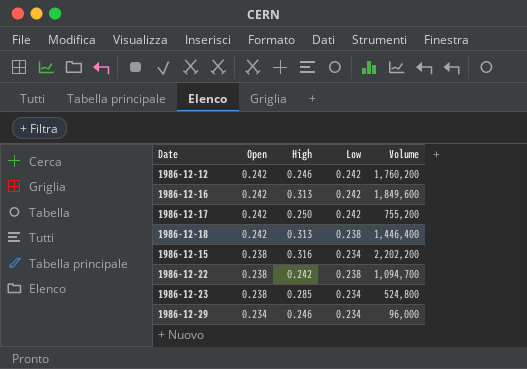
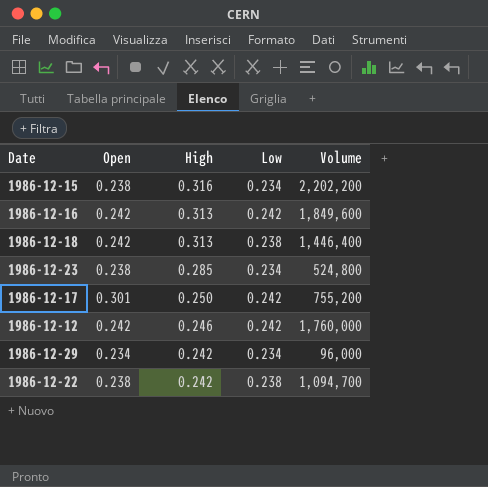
row order: Open descending -> High descending
1986-12-17 | Open: 0.242 -> 0.301
1986-12-12 | Volume: 1,760,200 -> 1,760,000
1986-12-29 | High: 0.246 -> 0.242

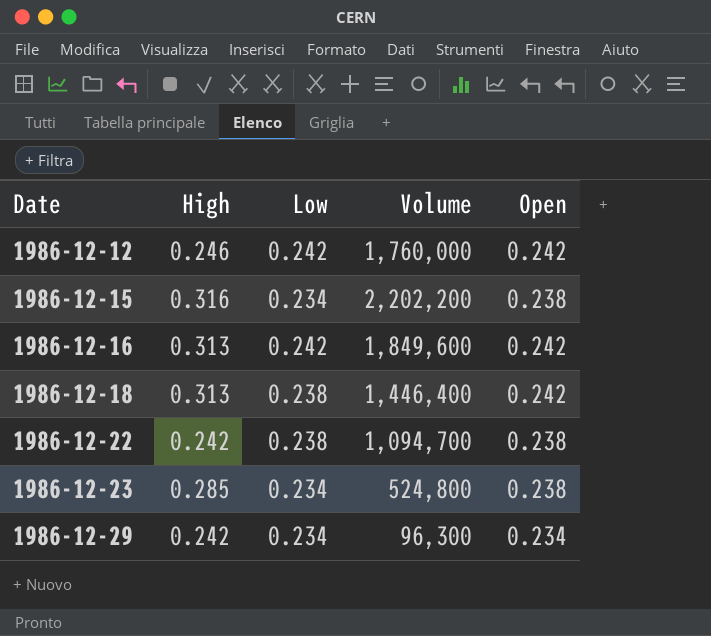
row order: High descending -> Date ascending
column Open | position: 2 -> 5
row 1986-12-17: 0.301 | 0.250 | 0.242 | 755,200 -> none
1986-12-29 | Volume: 96,000 -> 96,300

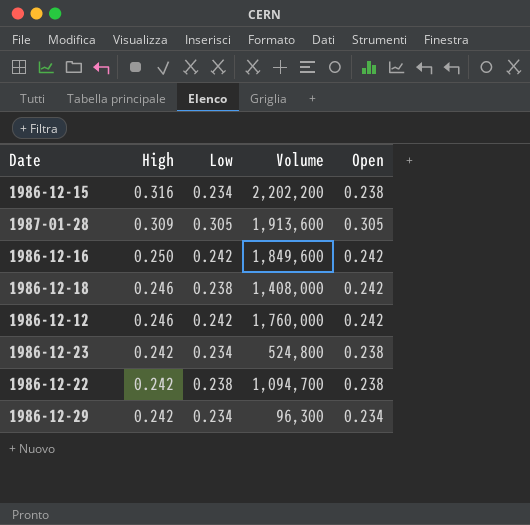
row order: Date ascending -> High descending
row 1987-01-28: none -> 0.309 | 0.305 | 1,913,600 | 0.305
1986-12-16 | High: 0.313 -> 0.250
1986-12-18 | High: 0.313 -> 0.246
1986-12-18 | Volume: 1,446,400 -> 1,408,000
1986-12-23 | High: 0.285 -> 0.242

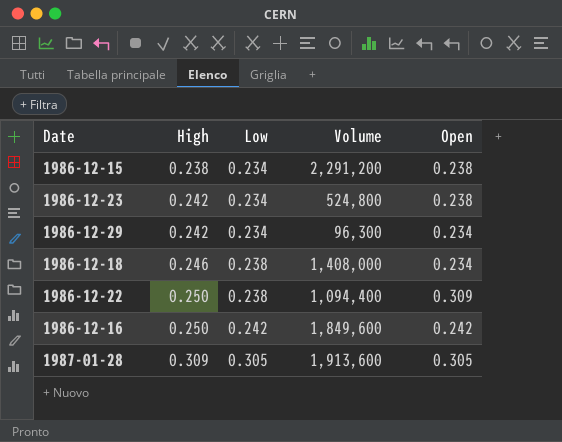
row order: High descending -> High ascending
row 1986-12-12: 0.246 | 0.242 | 1,760,000 | 0.242 -> none
1986-12-15 | High: 0.316 -> 0.238
1986-12-15 | Volume: 2,202,200 -> 2,291,200
1986-12-18 | Open: 0.242 -> 0.234
1986-12-22 | High: 0.242 -> 0.250
1986-12-22 | Volume: 1,094,700 -> 1,094,400
1986-12-22 | Open: 0.238 -> 0.309

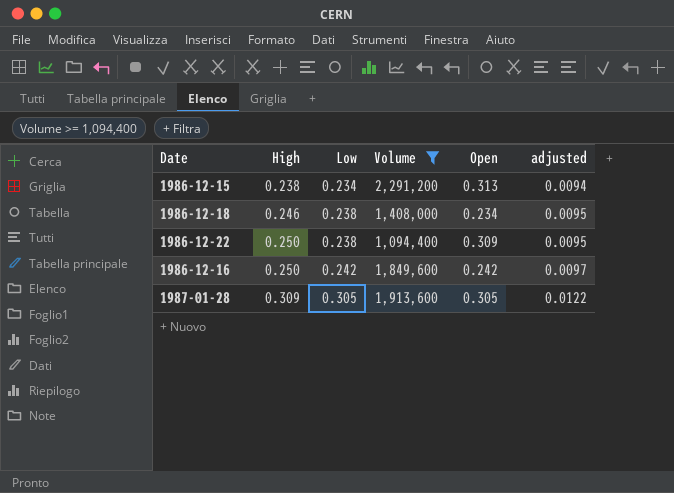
filter: none -> Volume >= 1,094,400
column adjusted | formula: none -> [Low] * 0.04
1986-12-15 | Open: 0.238 -> 0.313

